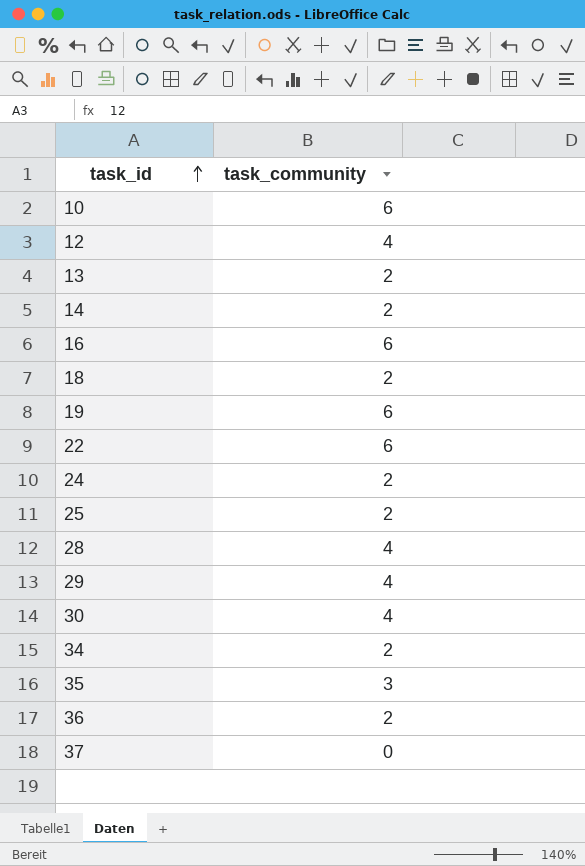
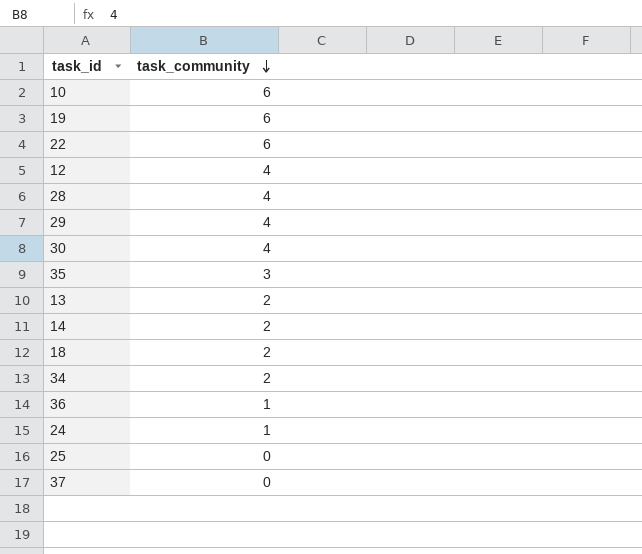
row order: task_id ascending -> task_community descending
row 16: 6 -> none
36 | task_community: 2 -> 1
24 | task_community: 2 -> 1
25 | task_community: 2 -> 0

